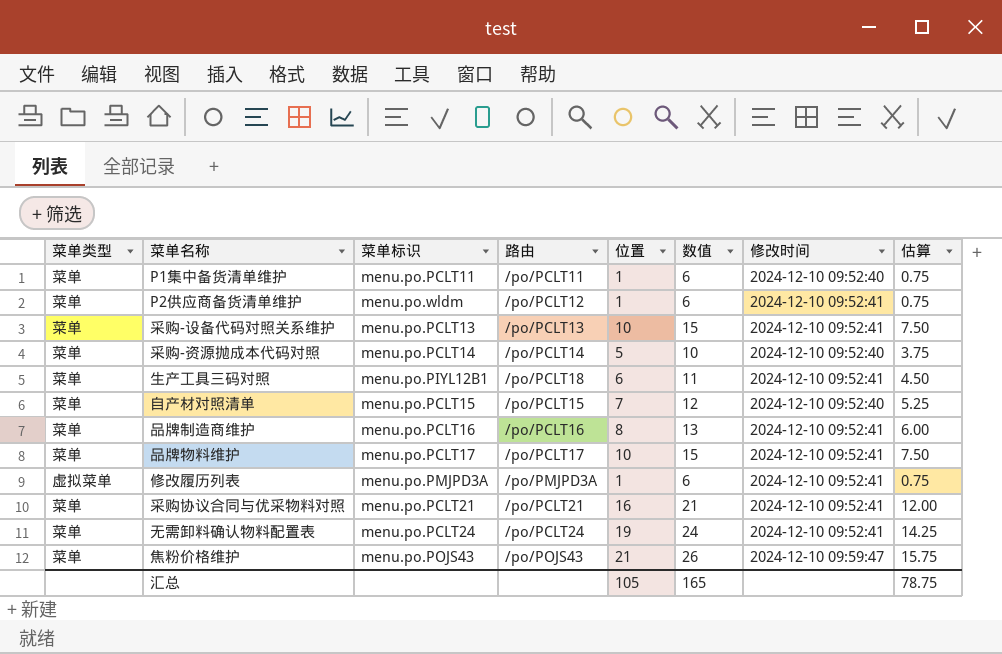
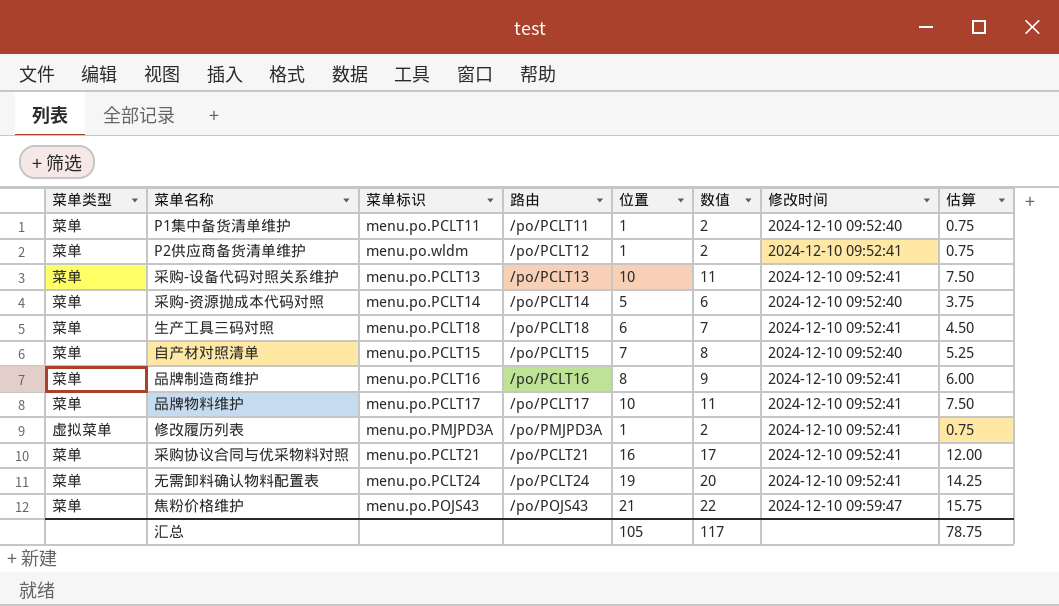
column 数值 | formula: [位置] + 5 -> [位置] + 1
生产工具三码对照 | 菜单标识: menu.po.PIYL12B1 -> menu.po.PCLT18
汇总 | 数值: 165 -> 117

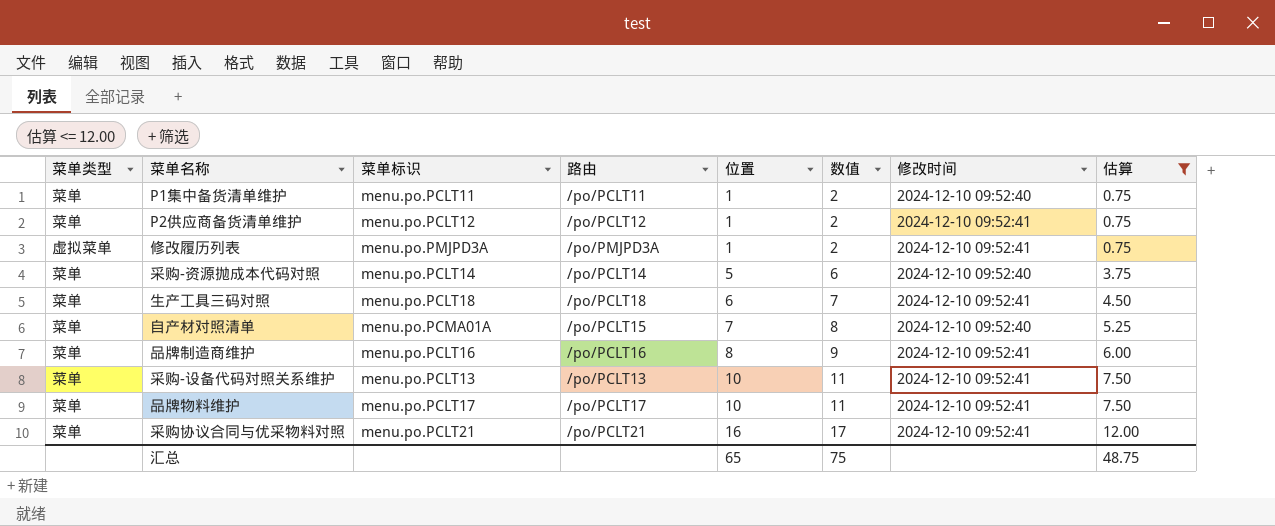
filter: none -> 估算 <= 12.00
row order: none -> 位置 ascending
P2供应商备货清单维护 | 菜单标识: menu.po.wldm -> menu.po.PCLT12
自产材对照清单 | 菜单标识: menu.po.PCLT15 -> menu.po.PCMA01A
汇总 | 位置: 105 -> 65
汇总 | 数值: 117 -> 75
汇总 | 估算: 78.75 -> 48.75

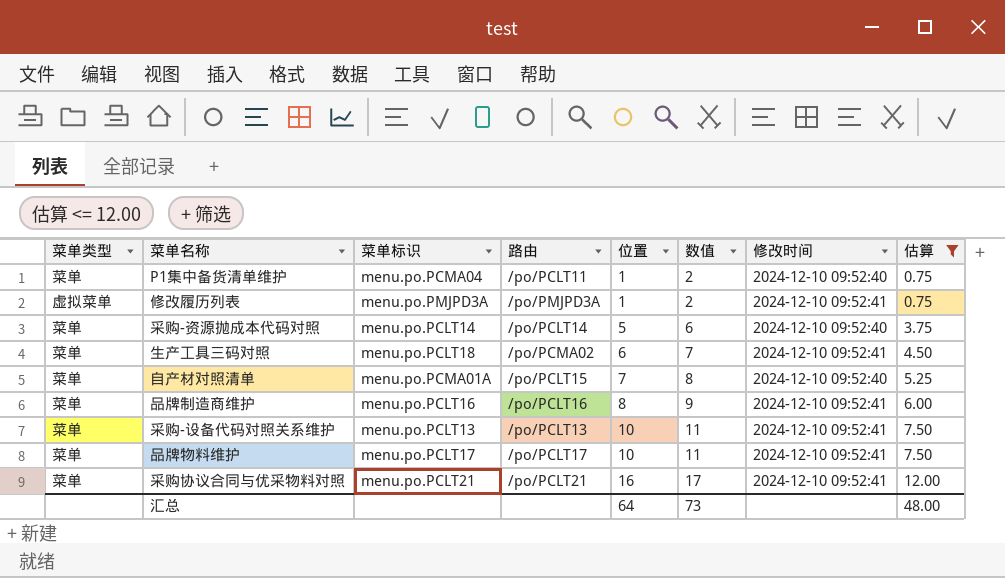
row P2供应商备货清单维护: 菜单 | menu.po.PCLT12 | /po/PCLT12 | 1 | 2 | 2024-12-10 09:52:41 | 0.75 -> none
P1集中备货清单维护 | 菜单标识: menu.po.PCLT11 -> menu.po.PCMA04
生产工具三码对照 | 路由: /po/PCLT18 -> /po/PCMA02
汇总 | 位置: 65 -> 64
汇总 | 数值: 75 -> 73
汇总 | 估算: 48.75 -> 48.00

